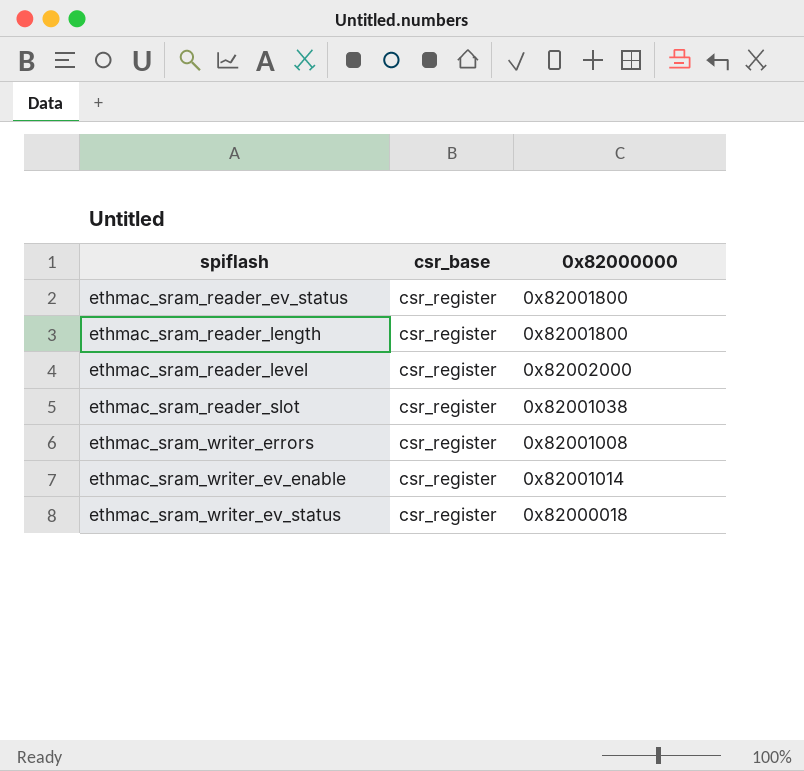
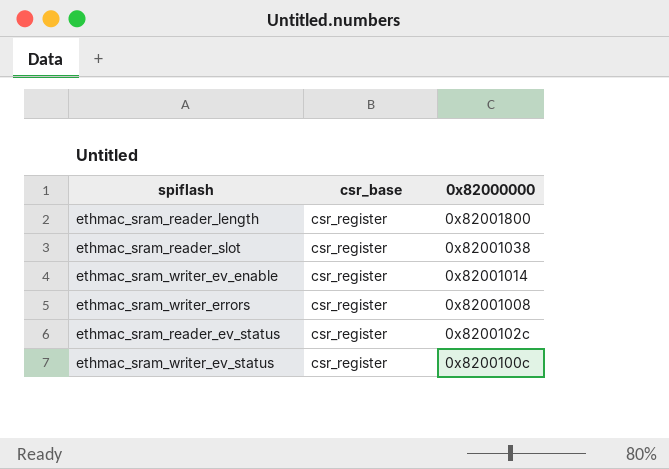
row order: spiflash ascending -> 0x82000000 descending
row ethmac_sram_reader_level: csr_register | 0x82002000 -> none
ethmac_sram_reader_ev_status | 0x82000000: 0x82001800 -> 0x8200102c
ethmac_sram_writer_ev_status | 0x82000000: 0x82000018 -> 0x8200100c

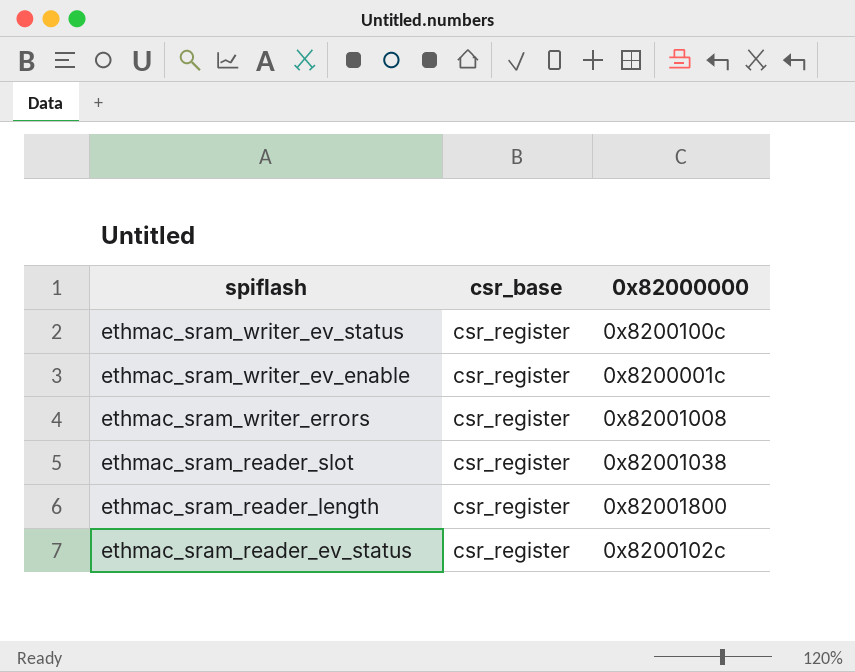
row order: 0x82000000 descending -> spiflash descending
ethmac_sram_writer_ev_enable | 0x82000000: 0x82001014 -> 0x8200001c

